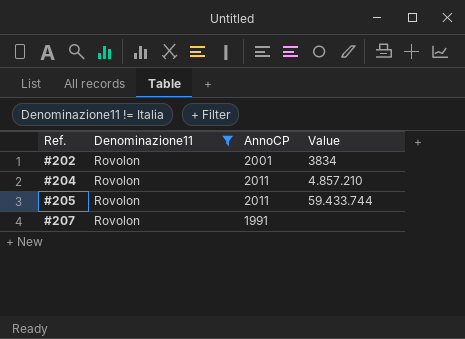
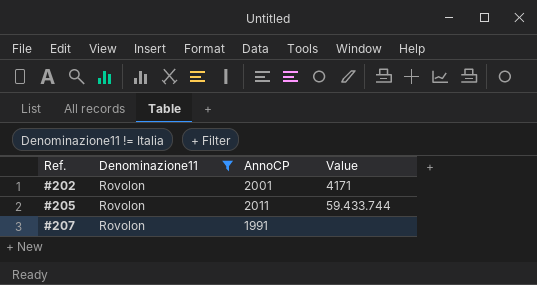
row #204: Rovolon | 2011 | 4.857.210 -> none
#202 | Value: 3834 -> 4171

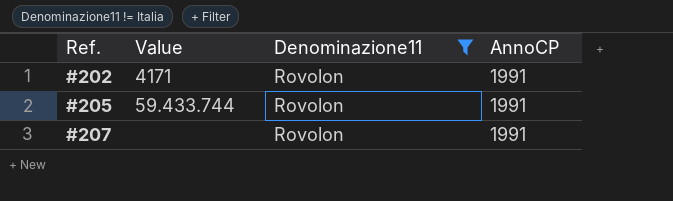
column Value | position: 4 -> 2
#202 | AnnoCP: 2001 -> 1991
#205 | AnnoCP: 2011 -> 1991

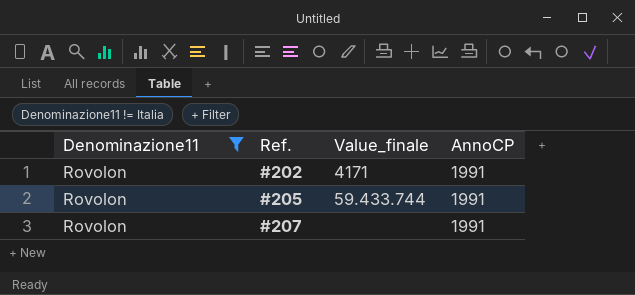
column Denominazione11 | position: 3 -> 1
column name: Value -> Value_finale

